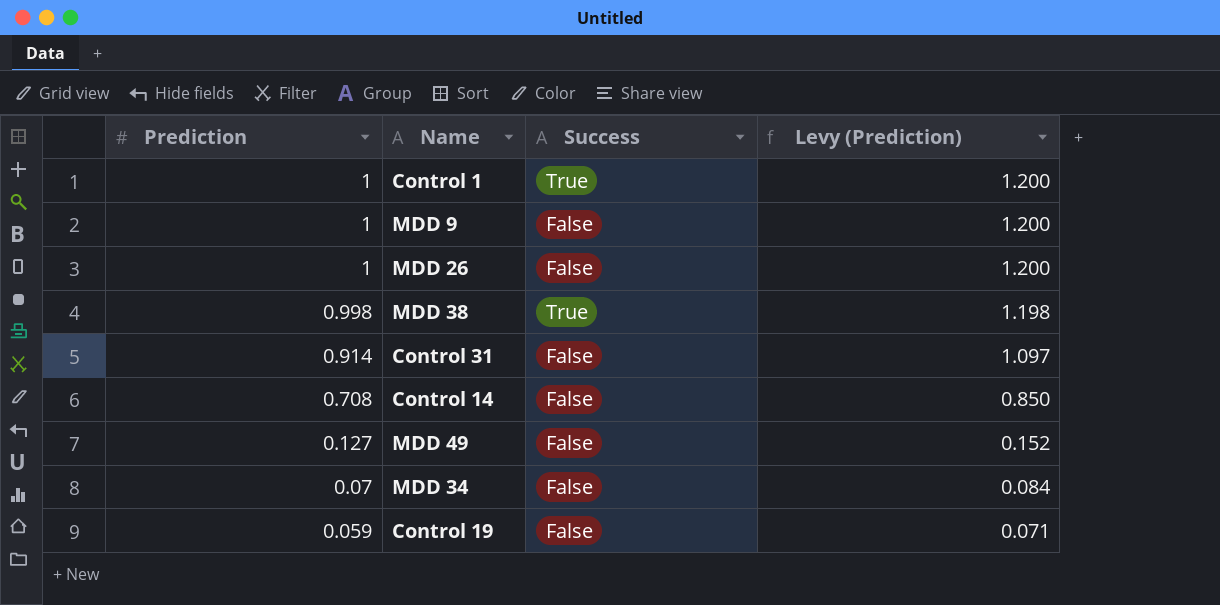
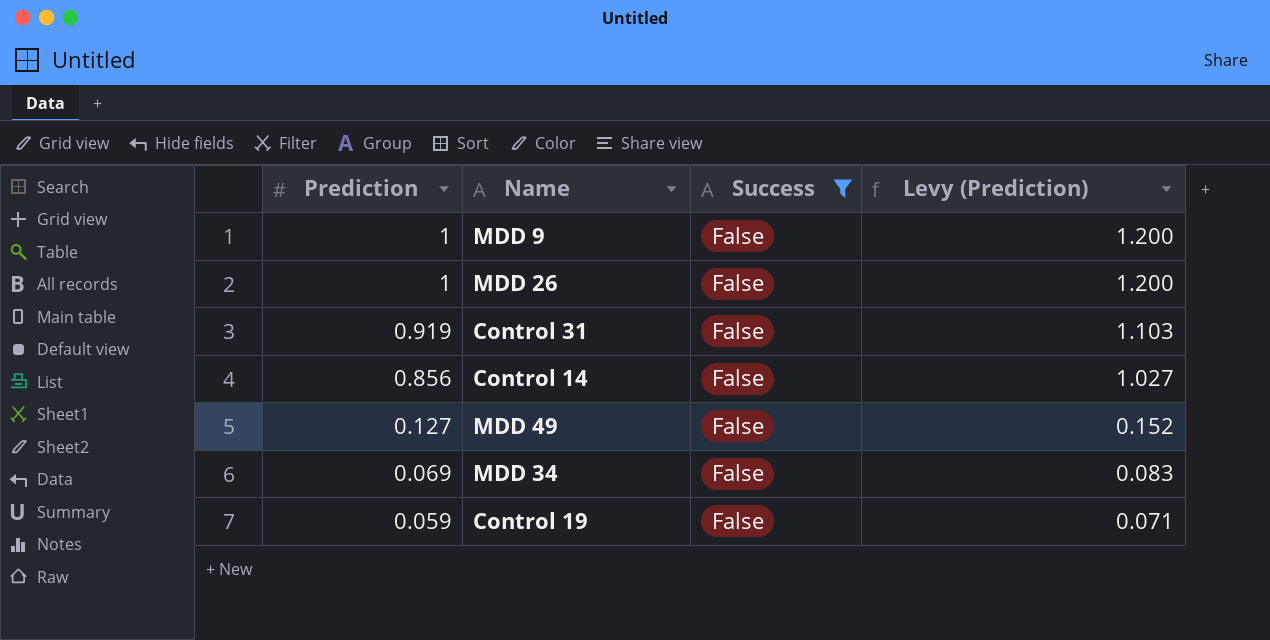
filter: none -> Success = False
Control 31 | Prediction: 0.914 -> 0.919
Control 31 | Levy (Prediction): 1.097 -> 1.103
Control 14 | Prediction: 0.708 -> 0.856
Control 14 | Levy (Prediction): 0.850 -> 1.027
MDD 34 | Prediction: 0.07 -> 0.069
MDD 34 | Levy (Prediction): 0.084 -> 0.083

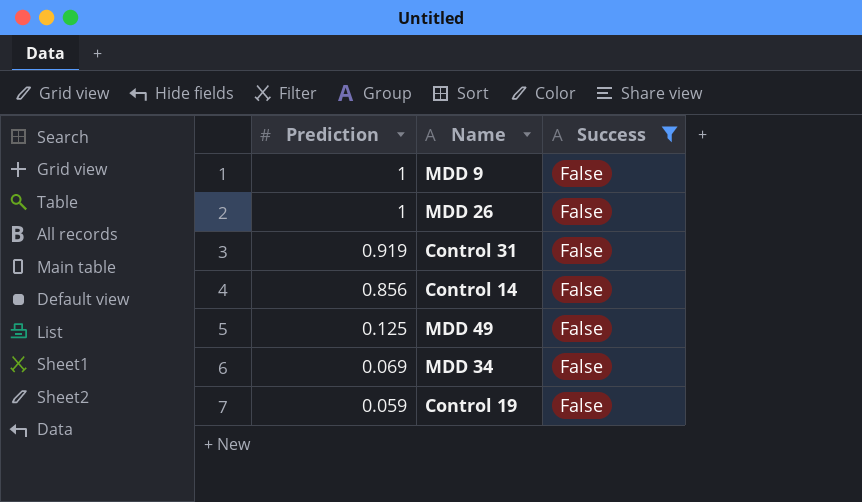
column Levy (Prediction) | formula: [Prediction] * 1.2 -> none
MDD 49 | Prediction: 0.127 -> 0.125

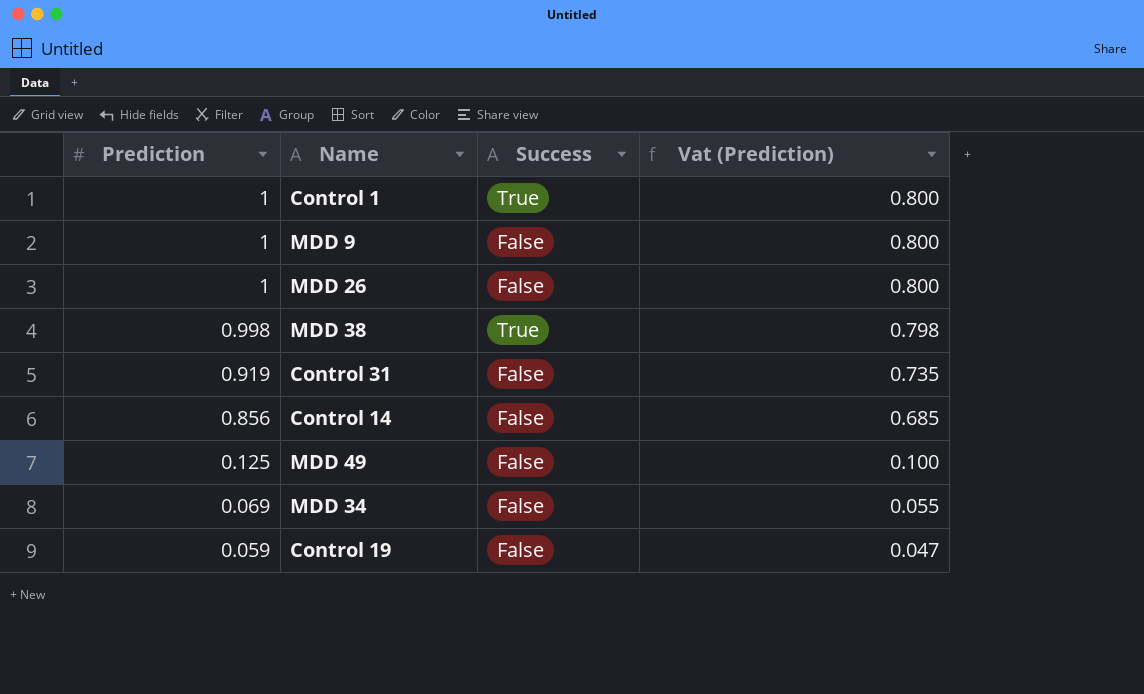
filter: Success = False -> none
column Vat (Prediction) | formula: none -> [Prediction] * 0.8

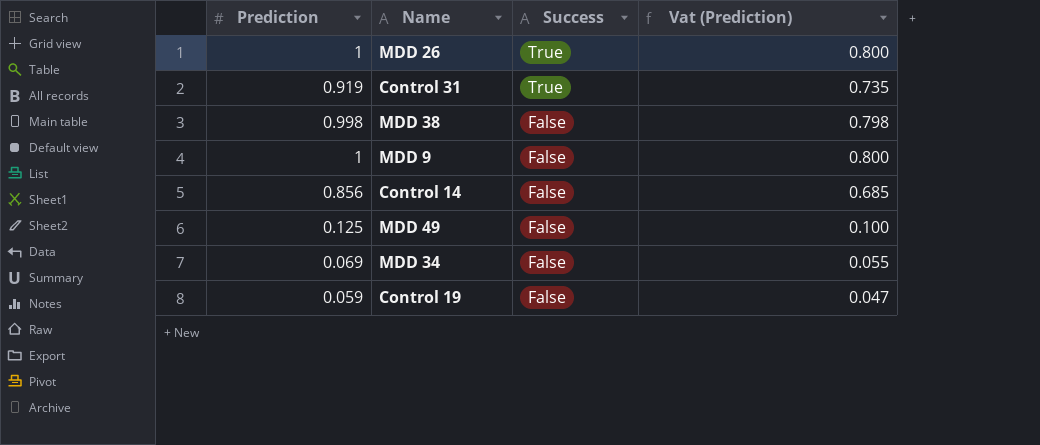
row order: Prediction descending -> Success descending
row Control 1: 1 | True | 0.800 -> none
MDD 26 | Success: False -> True
Control 31 | Success: False -> True
MDD 38 | Success: True -> False

